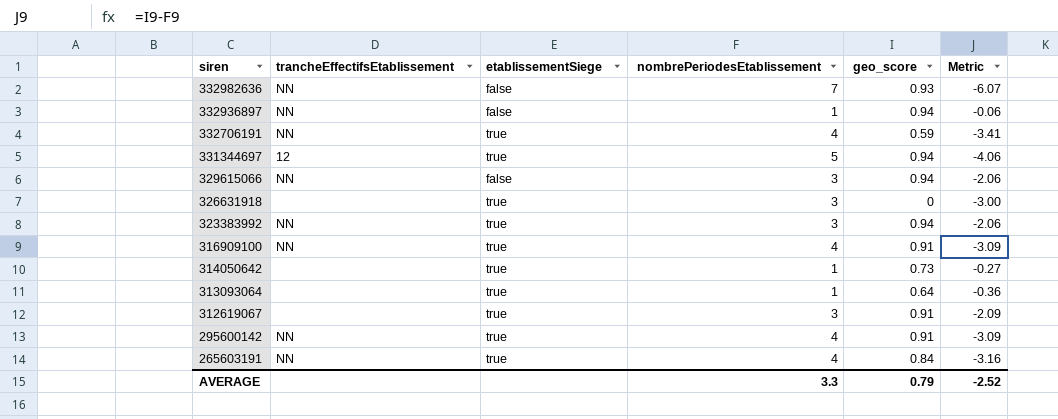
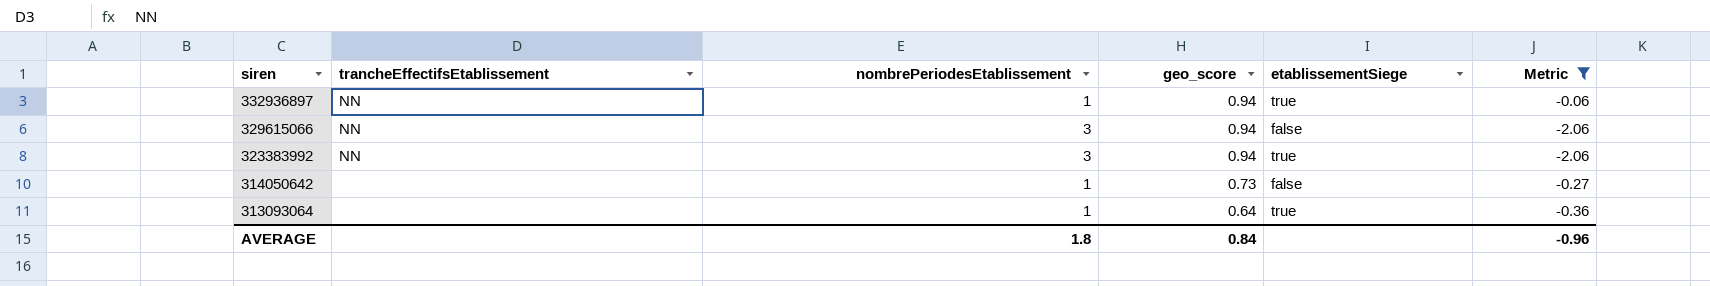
filter: none -> Metric >= -2.06
column etablissementSiege | position: 3 -> 5
332936897 | etablissementSiege: false -> true
314050642 | etablissementSiege: true -> false
AVERAGE | nombrePeriodesEtablissement: 3.3 -> 1.8
AVERAGE | geo_score: 0.79 -> 0.84
AVERAGE | Metric: -2.52 -> -0.96

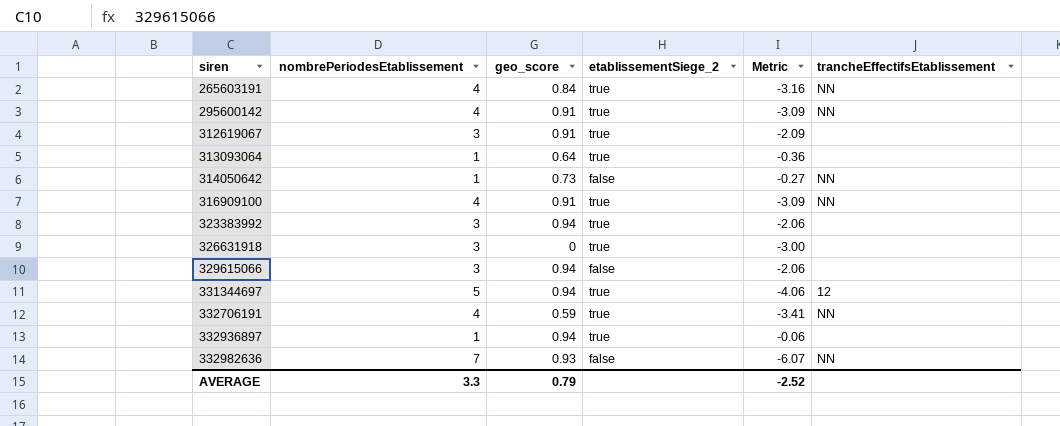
filter: Metric >= -2.06 -> none
row order: siren descending -> siren ascending
column name: etablissementSiege -> etablissementSiege_2
column trancheEffectifsEtablissement | position: 2 -> 6
314050642 | trancheEffectifsEtablissement: none -> NN
323383992 | trancheEffectifsEtablissement: NN -> none
329615066 | trancheEffectifsEtablissement: NN -> none
332936897 | trancheEffectifsEtablissement: NN -> none
AVERAGE | nombrePeriodesEtablissement: 1.8 -> 3.3
AVERAGE | geo_score: 0.84 -> 0.79
AVERAGE | Metric: -0.96 -> -2.52

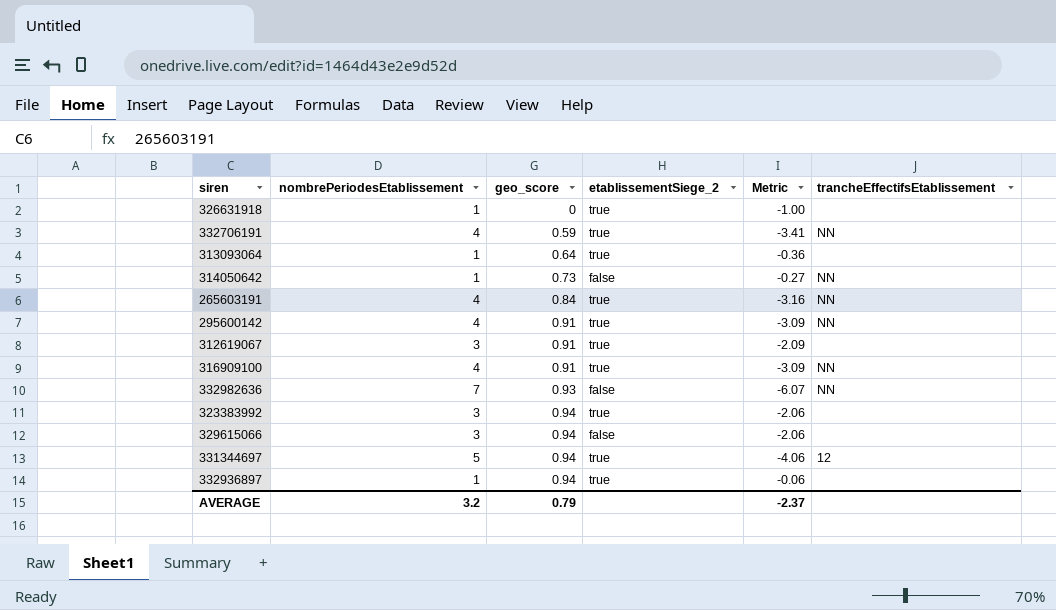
row order: siren ascending -> geo_score ascending
326631918 | nombrePeriodesEtablissement: 3 -> 1
326631918 | Metric: -3.00 -> -1.00
AVERAGE | nombrePeriodesEtablissement: 3.3 -> 3.2
AVERAGE | Metric: -2.52 -> -2.37

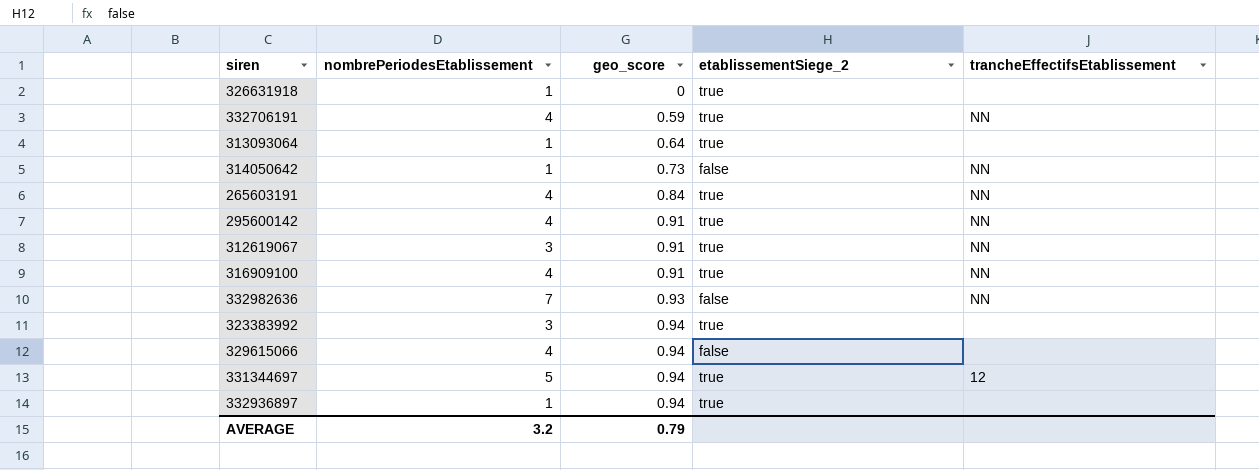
column Metric | formula: [geo_score] - [nombrePeriodesEtablissement] -> none
312619067 | trancheEffectifsEtablissement: none -> NN
329615066 | nombrePeriodesEtablissement: 3 -> 4

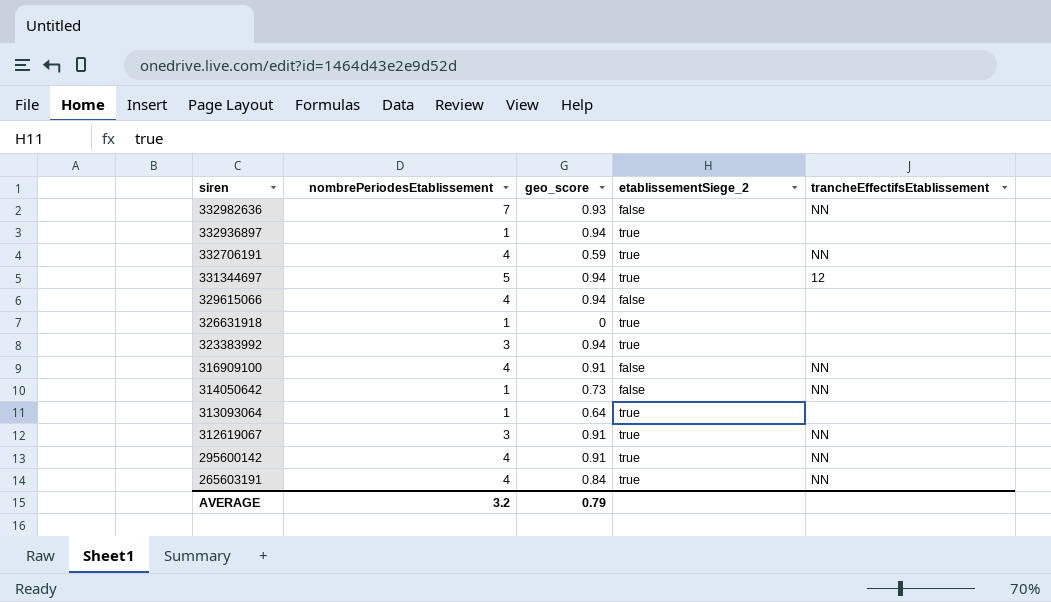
row order: geo_score ascending -> siren descending
316909100 | etablissementSiege_2: true -> false

